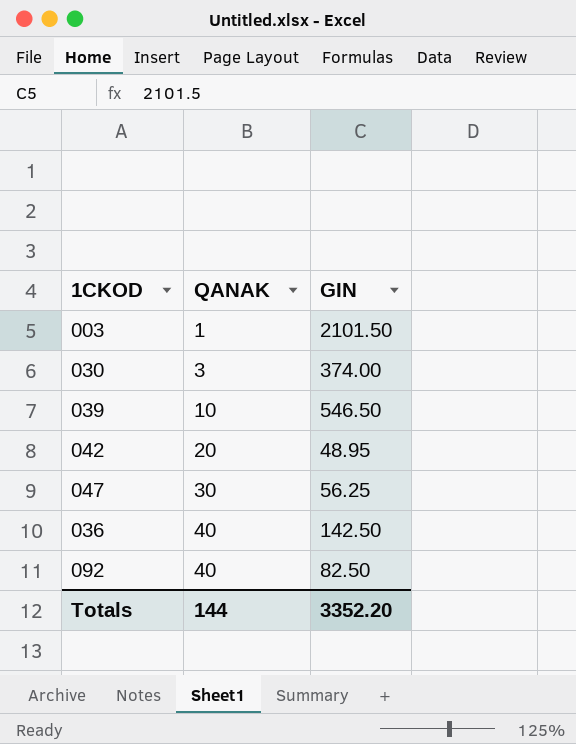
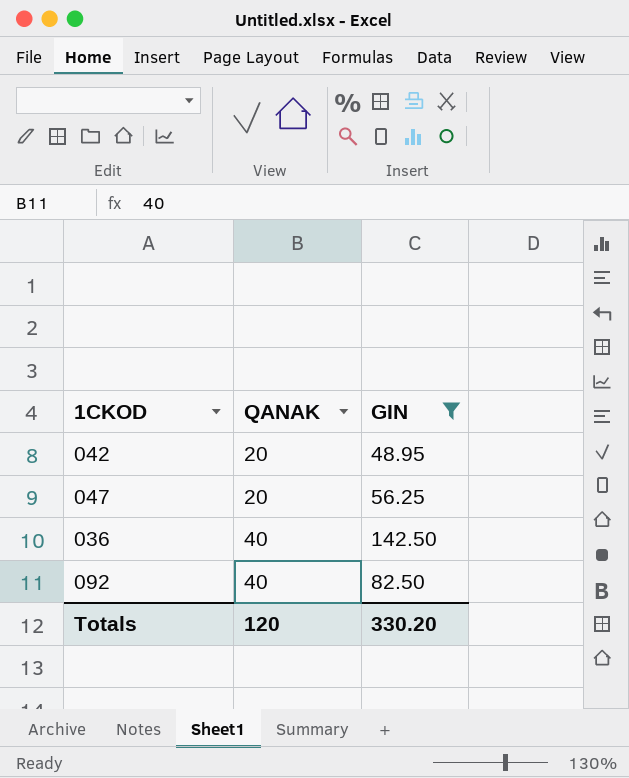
filter: none -> GIN <= 142.50
047 | QANAK: 30 -> 20
Totals | QANAK: 144 -> 120
Totals | GIN: 3352.20 -> 330.20

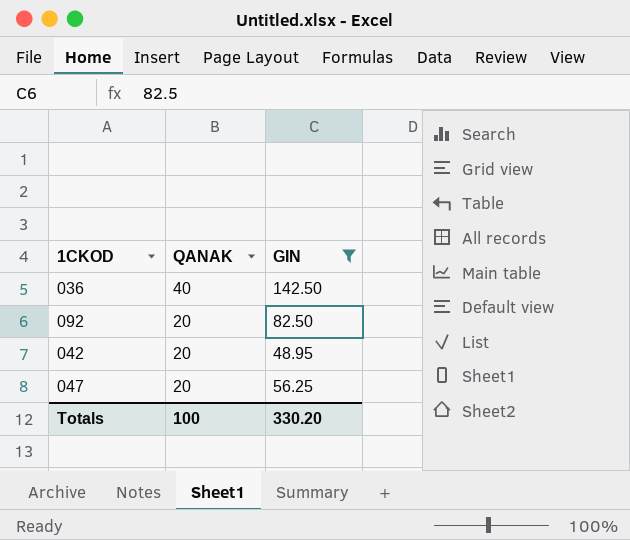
row order: QANAK ascending -> QANAK descending
092 | QANAK: 40 -> 20
Totals | QANAK: 120 -> 100

